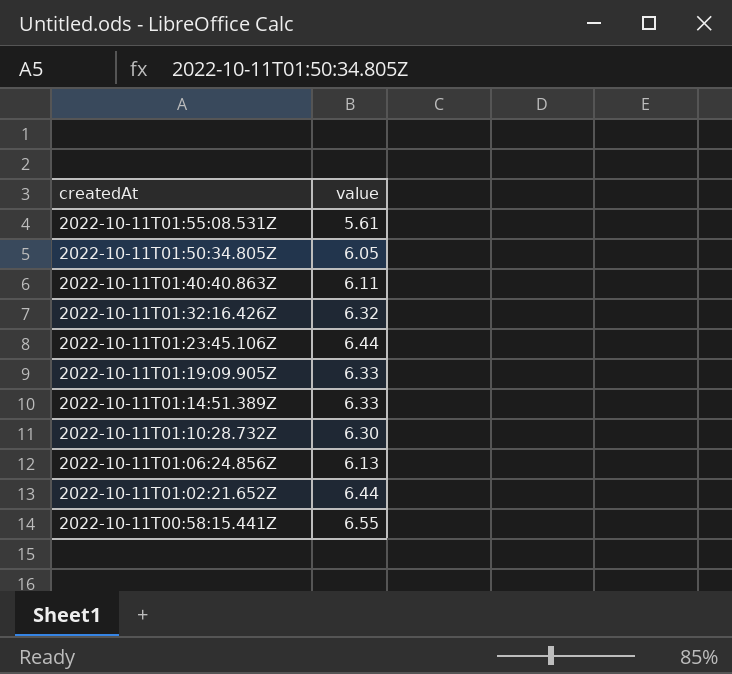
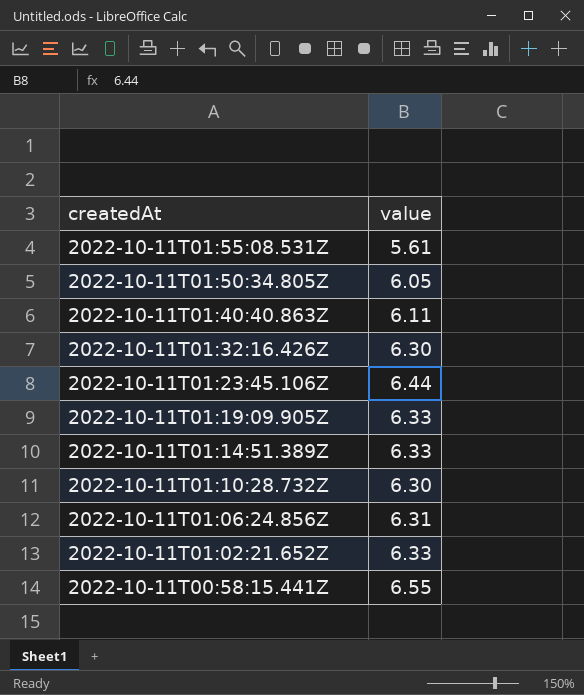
2022-10-11T01:32:16.426Z | value: 6.32 -> 6.30
2022-10-11T01:06:24.856Z | value: 6.13 -> 6.31
2022-10-11T01:02:21.652Z | value: 6.44 -> 6.33

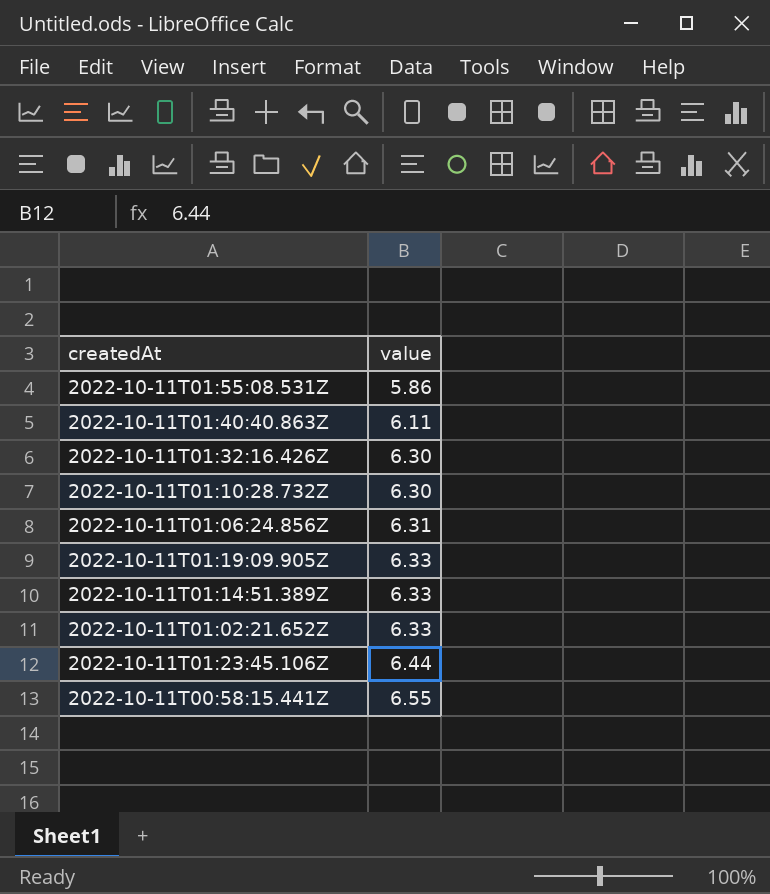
row order: createdAt descending -> value ascending
row 2022-10-11T01:50:34.805Z: 6.05 -> none
2022-10-11T01:55:08.531Z | value: 5.61 -> 5.86

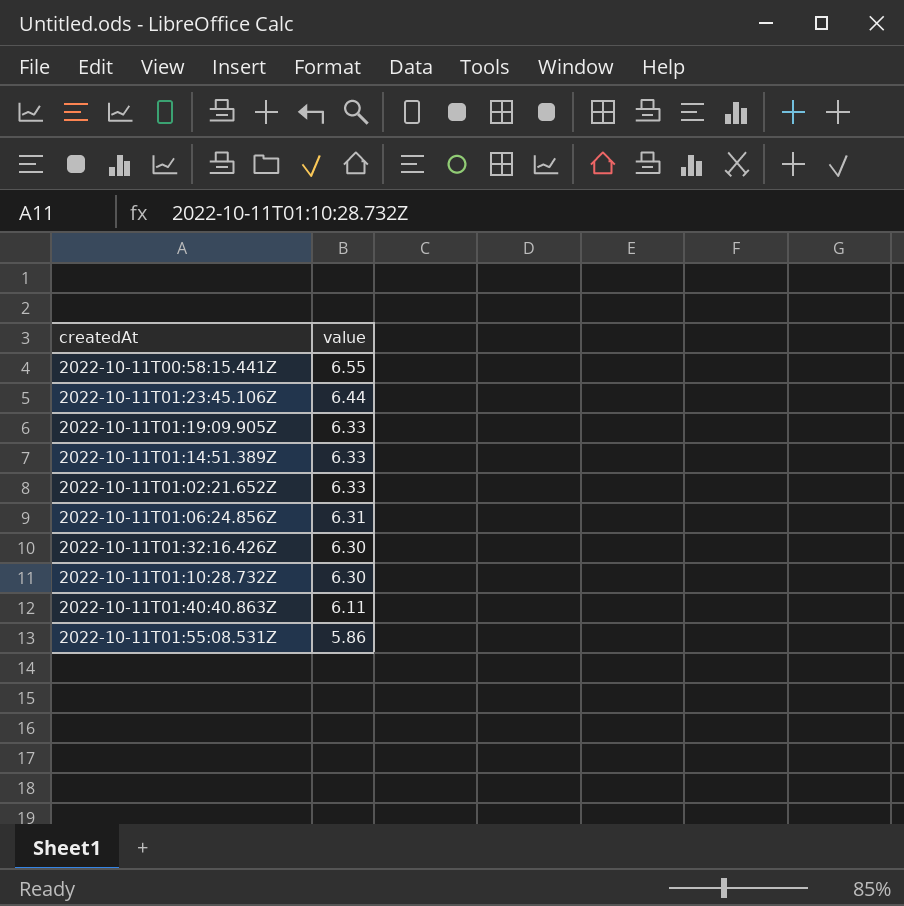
row order: value ascending -> value descending

